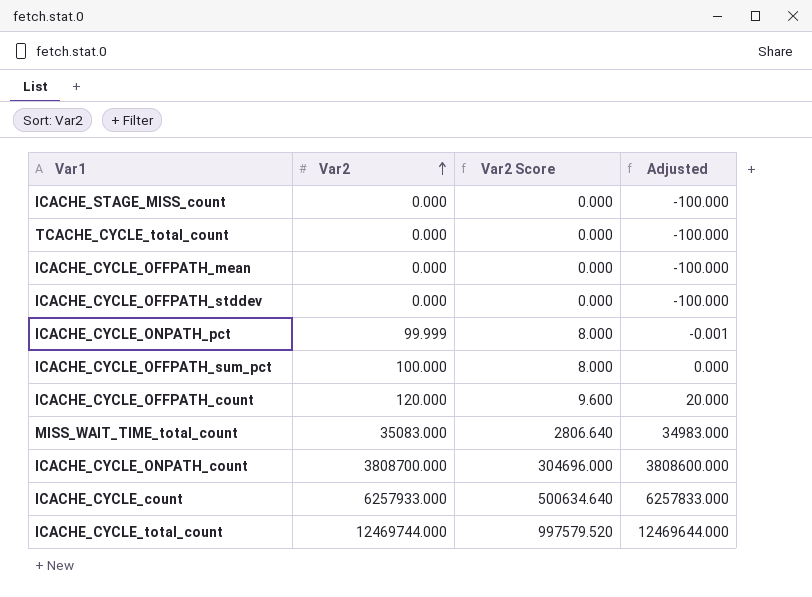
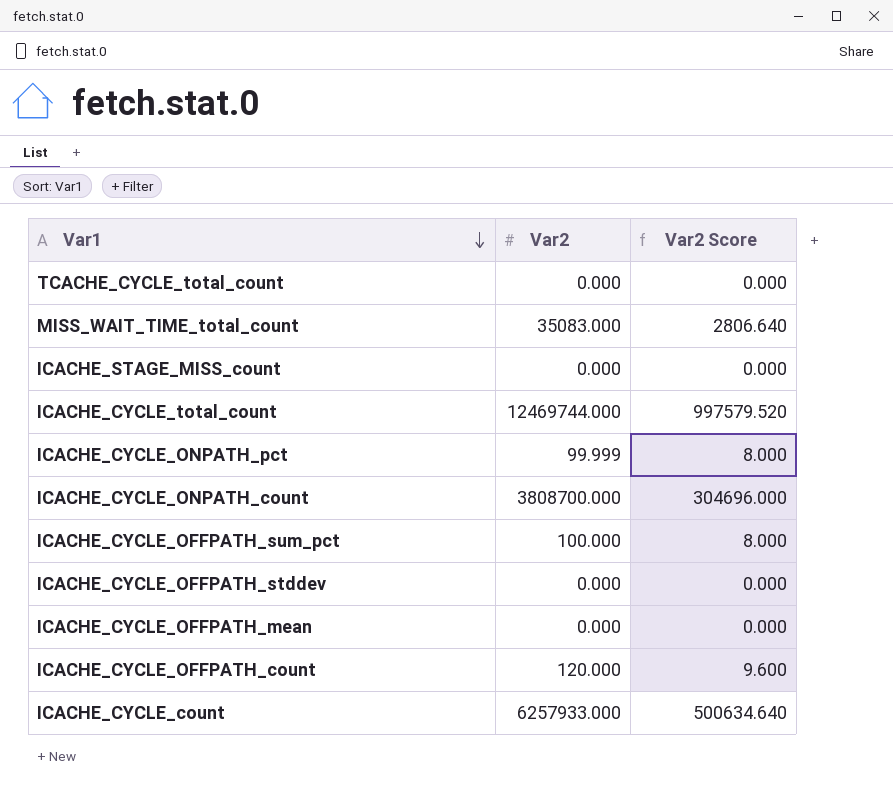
row order: Var2 ascending -> Var1 descending
column Adjusted | formula: [Var2] - 100 -> none

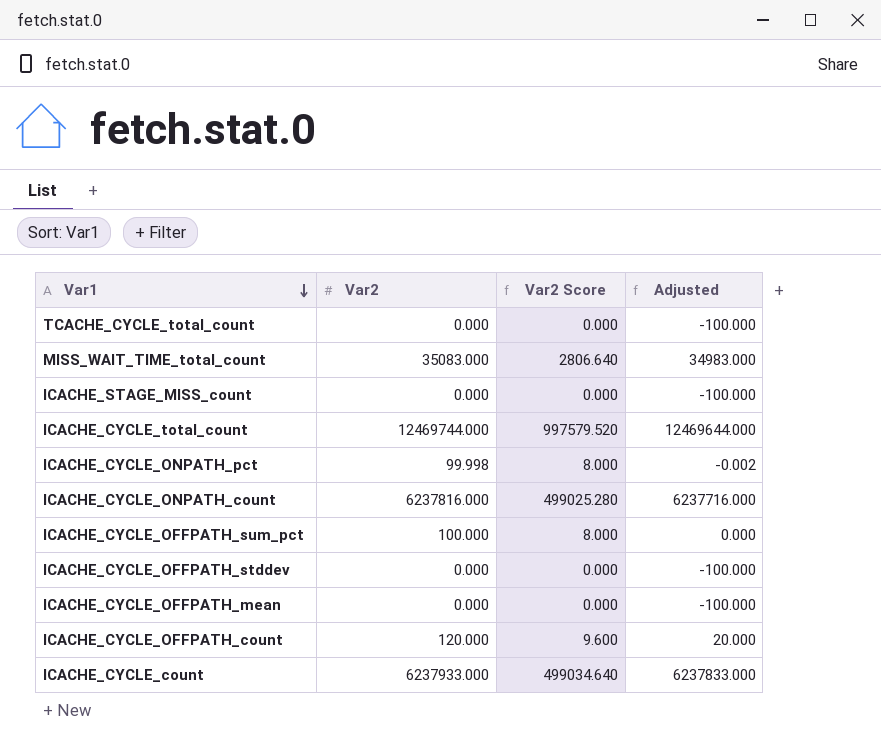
column Adjusted | formula: none -> [Var2] - 100
ICACHE_CYCLE_ONPATH_pct | Var2: 99.999 -> 99.998
ICACHE_CYCLE_ONPATH_count | Var2: 3808700.000 -> 6237816.000
ICACHE_CYCLE_ONPATH_count | Var2 Score: 304696.000 -> 499025.280
ICACHE_CYCLE_count | Var2: 6257933.000 -> 6237933.000
ICACHE_CYCLE_count | Var2 Score: 500634.640 -> 499034.640

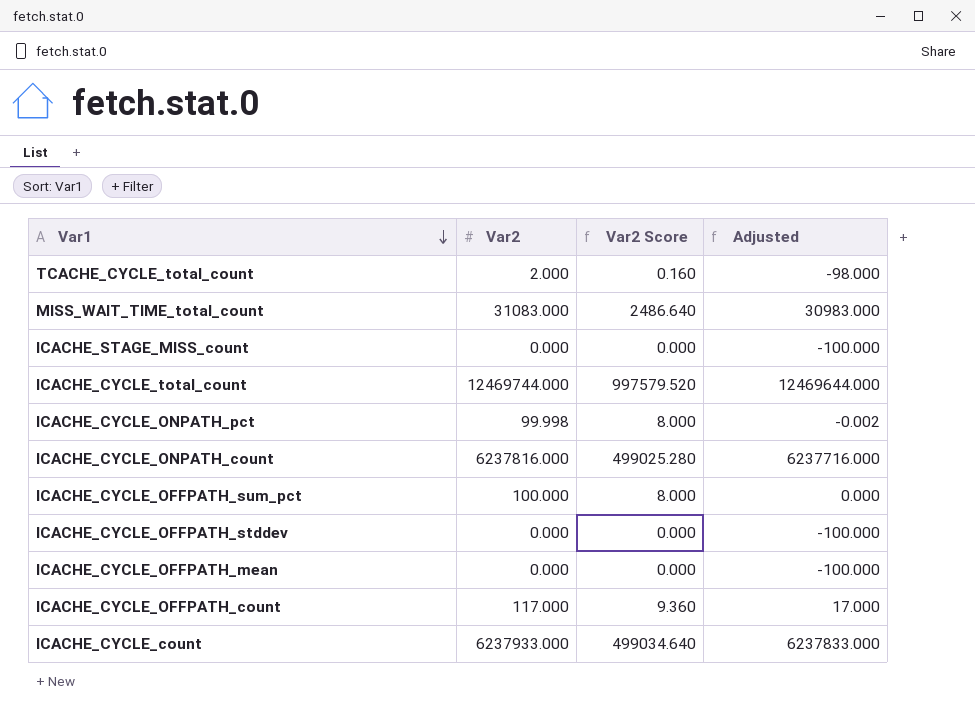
TCACHE_CYCLE_total_count | Var2: 0.000 -> 2.000
TCACHE_CYCLE_total_count | Var2 Score: 0.000 -> 0.160
TCACHE_CYCLE_total_count | Adjusted: -100.000 -> -98.000
MISS_WAIT_TIME_total_count | Var2: 35083.000 -> 31083.000
MISS_WAIT_TIME_total_count | Var2 Score: 2806.640 -> 2486.640
MISS_WAIT_TIME_total_count | Adjusted: 34983.000 -> 30983.000
ICACHE_CYCLE_OFFPATH_count | Var2: 120.000 -> 117.000
ICACHE_CYCLE_OFFPATH_count | Var2 Score: 9.600 -> 9.360
ICACHE_CYCLE_OFFPATH_count | Adjusted: 20.000 -> 17.000

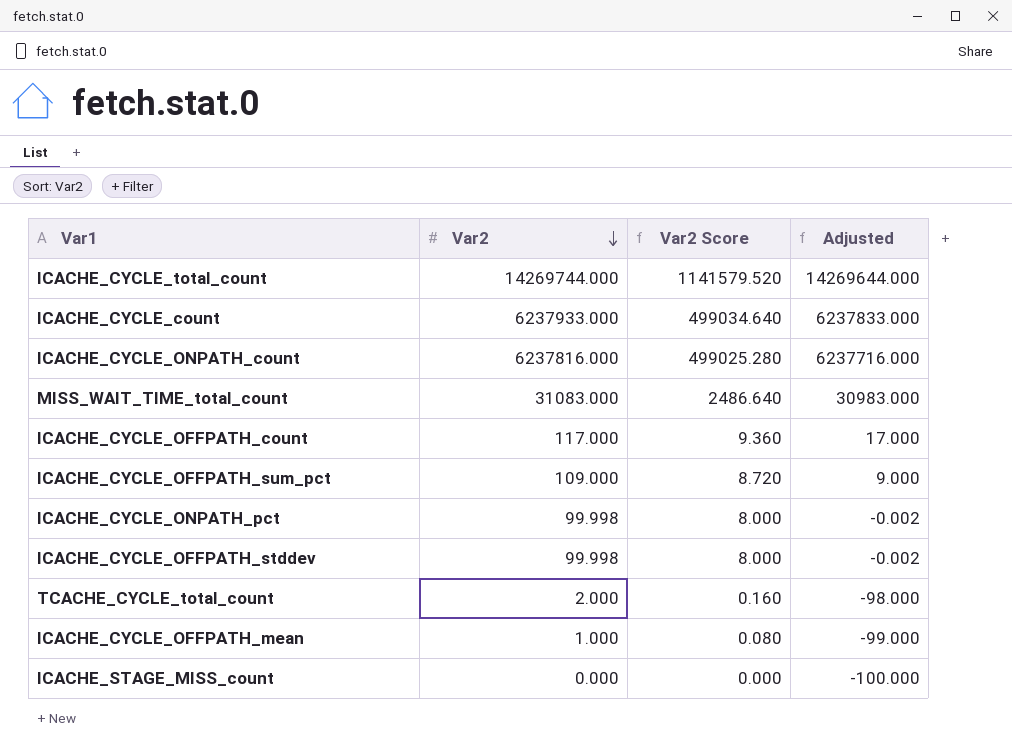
row order: Var1 descending -> Var2 descending
ICACHE_CYCLE_total_count | Var2: 12469744.000 -> 14269744.000
ICACHE_CYCLE_total_count | Var2 Score: 997579.520 -> 1141579.520
ICACHE_CYCLE_total_count | Adjusted: 12469644.000 -> 14269644.000
ICACHE_CYCLE_OFFPATH_sum_pct | Var2: 100.000 -> 109.000
ICACHE_CYCLE_OFFPATH_sum_pct | Var2 Score: 8.000 -> 8.720
ICACHE_CYCLE_OFFPATH_sum_pct | Adjusted: 0.000 -> 9.000
ICACHE_CYCLE_OFFPATH_stddev | Var2: 0.000 -> 99.998
ICACHE_CYCLE_OFFPATH_stddev | Var2 Score: 0.000 -> 8.000
ICACHE_CYCLE_OFFPATH_stddev | Adjusted: -100.000 -> -0.002
ICACHE_CYCLE_OFFPATH_mean | Var2: 0.000 -> 1.000
ICACHE_CYCLE_OFFPATH_mean | Var2 Score: 0.000 -> 0.080
ICACHE_CYCLE_OFFPATH_mean | Adjusted: -100.000 -> -99.000

